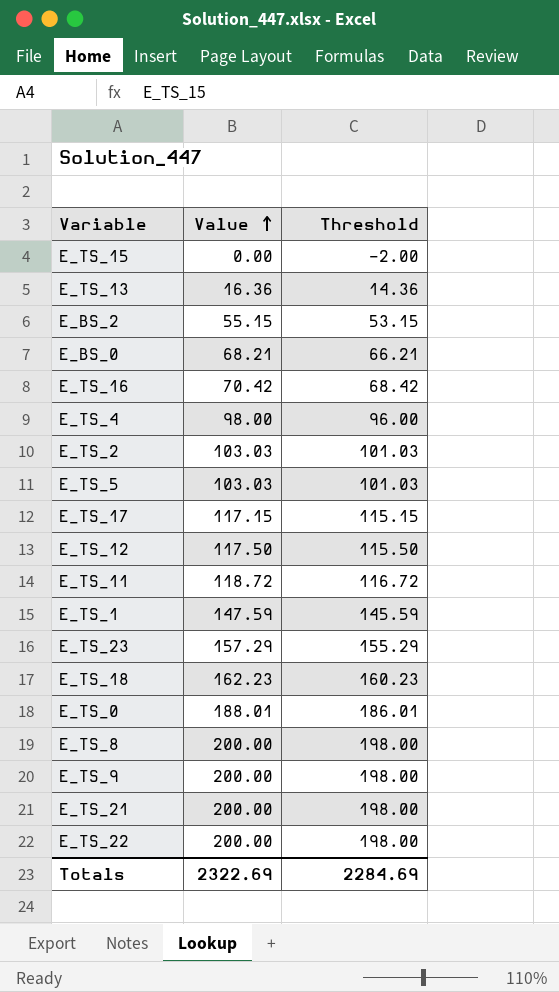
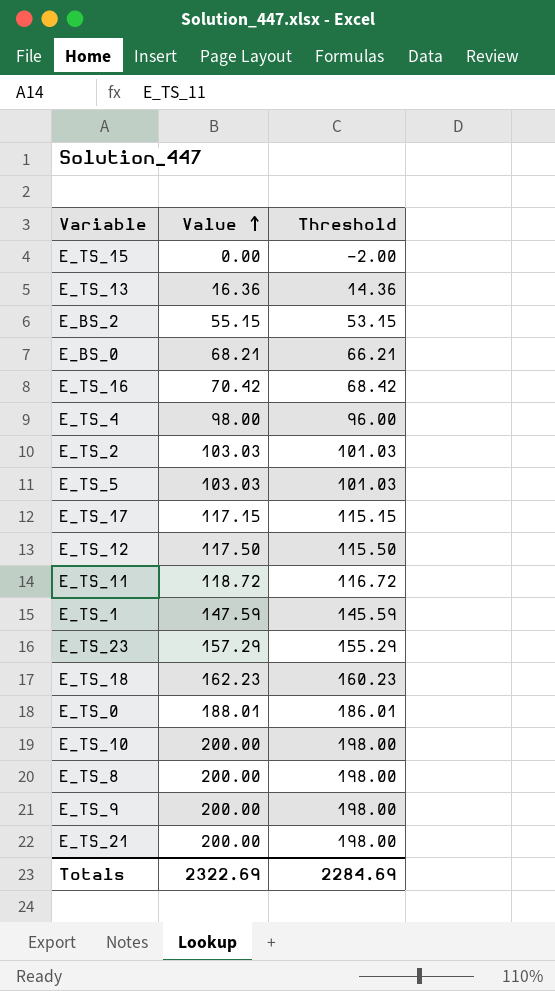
row E_TS_22: 200.00 | 198.00 -> none
row E_TS_10: none -> 200.00 | 198.00

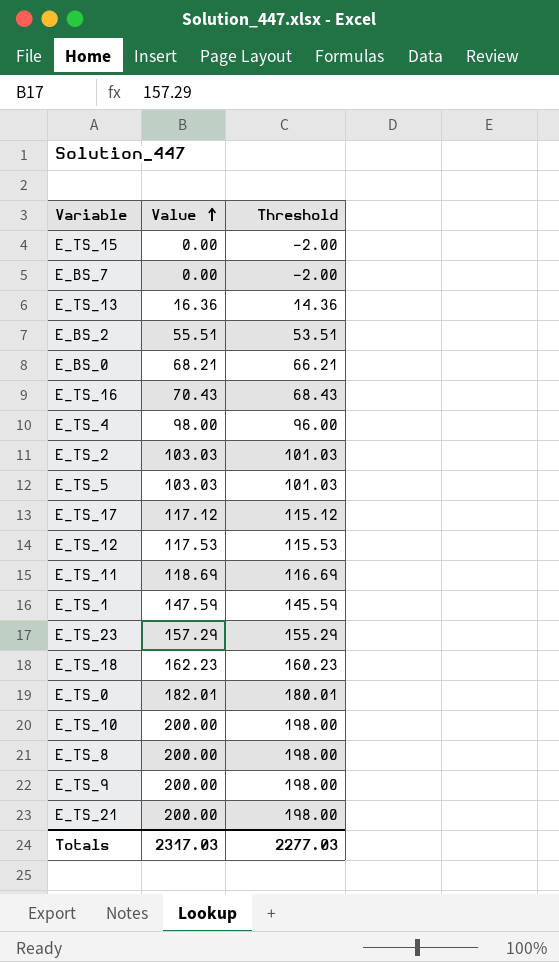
row E_BS_7: none -> 0.00 | -2.00
E_BS_2 | Value: 55.15 -> 55.51
E_BS_2 | Threshold: 53.15 -> 53.51
E_TS_16 | Value: 70.42 -> 70.43
E_TS_16 | Threshold: 68.42 -> 68.43
E_TS_17 | Value: 117.15 -> 117.12
E_TS_17 | Threshold: 115.15 -> 115.12
E_TS_12 | Value: 117.50 -> 117.53
E_TS_12 | Threshold: 115.50 -> 115.53
E_TS_11 | Value: 118.72 -> 118.69
E_TS_11 | Threshold: 116.72 -> 116.69
E_TS_0 | Value: 188.01 -> 182.01
E_TS_0 | Threshold: 186.01 -> 180.01
Totals | Value: 2322.69 -> 2317.03
Totals | Threshold: 2284.69 -> 2277.03

